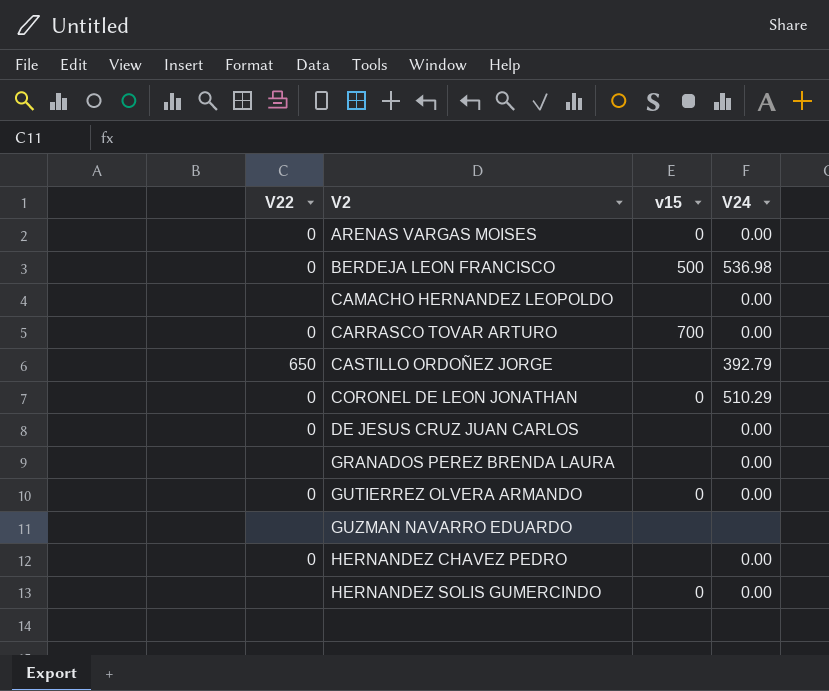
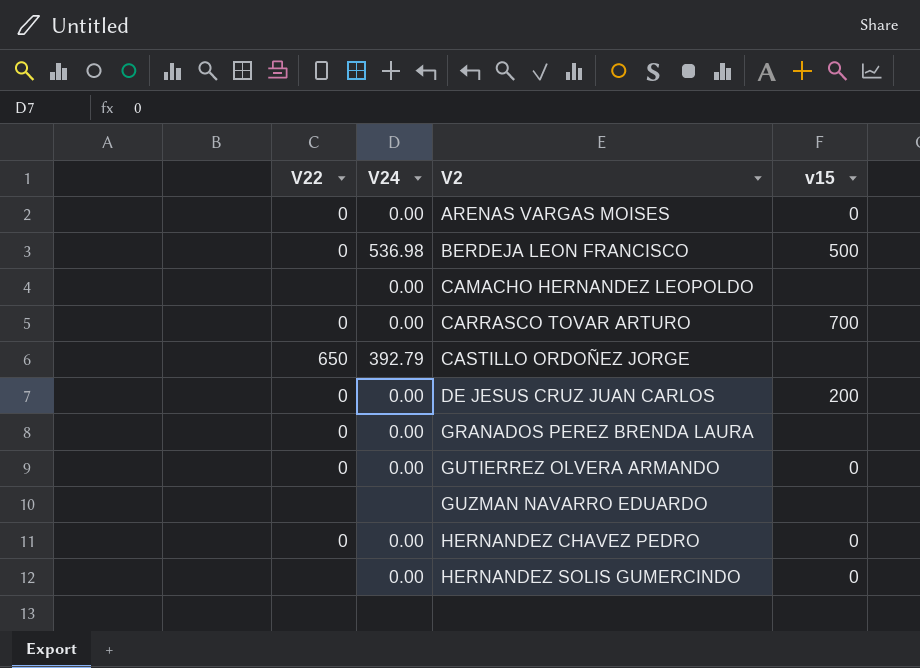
column V24 | position: 4 -> 2
row CORONEL DE LEON JONATHAN: 0 | 0 | 510.29 -> none
DE JESUS CRUZ JUAN CARLOS | v15: none -> 200
GRANADOS PEREZ BRENDA LAURA | V22: none -> 0
HERNANDEZ CHAVEZ PEDRO | v15: none -> 0

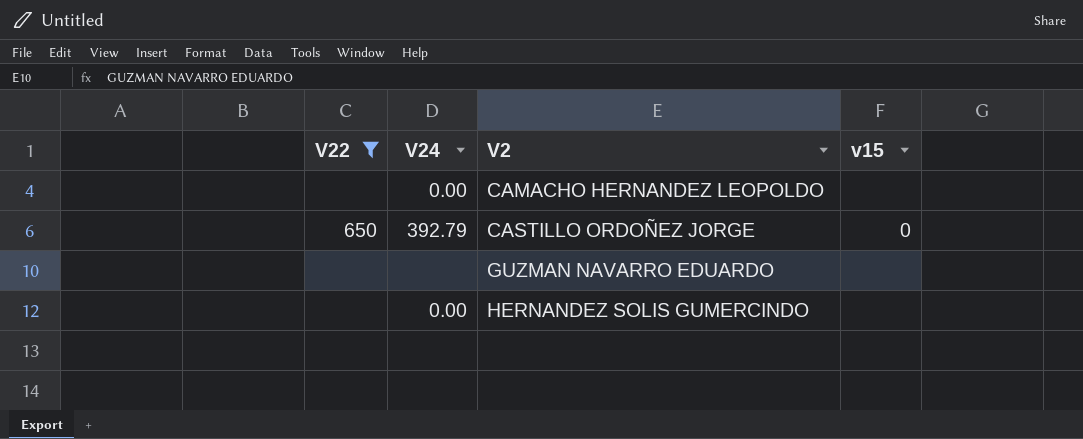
filter: none -> V22 != 0
CASTILLO ORDOÑEZ JORGE | v15: none -> 0
HERNANDEZ SOLIS GUMERCINDO | v15: 0 -> none

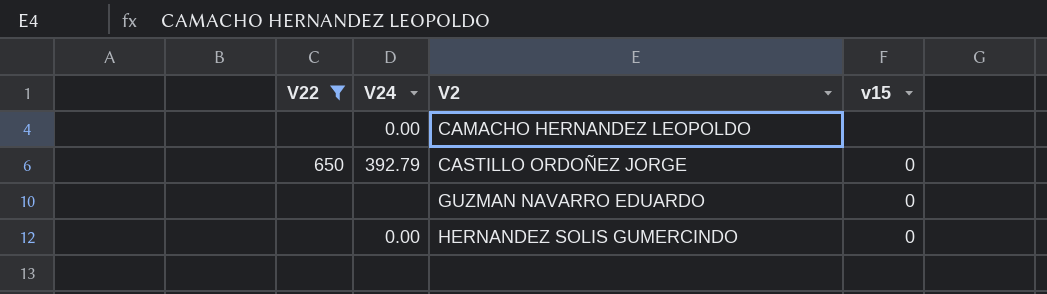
GUZMAN NAVARRO EDUARDO | v15: none -> 0
HERNANDEZ SOLIS GUMERCINDO | v15: none -> 0

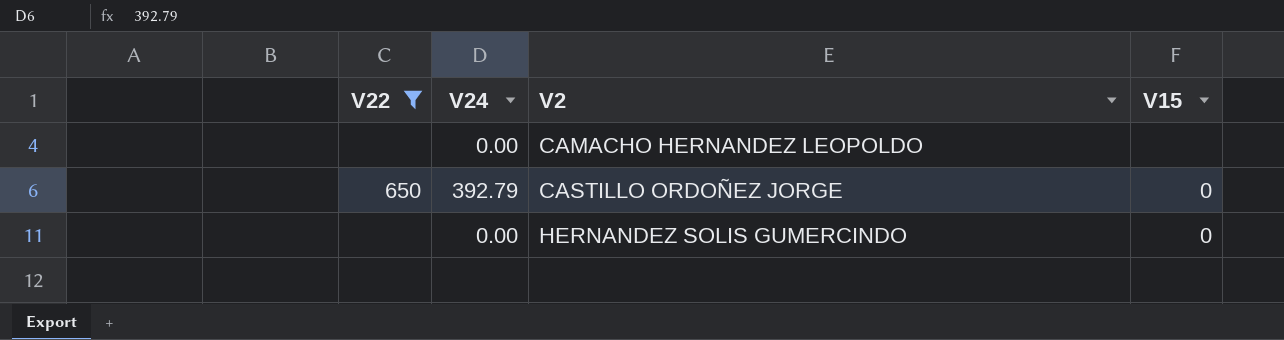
column name: v15 -> V15
row GUZMAN NAVARRO EDUARDO: none | none | 0 -> none

